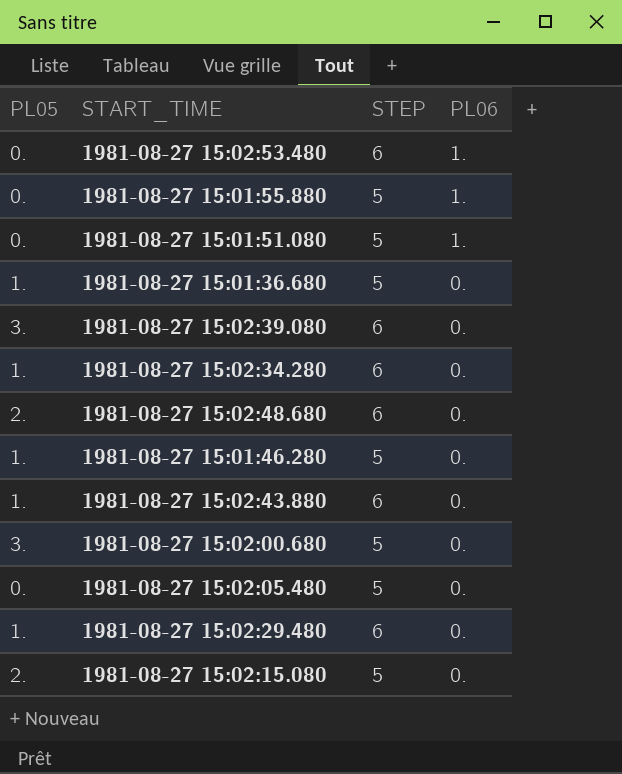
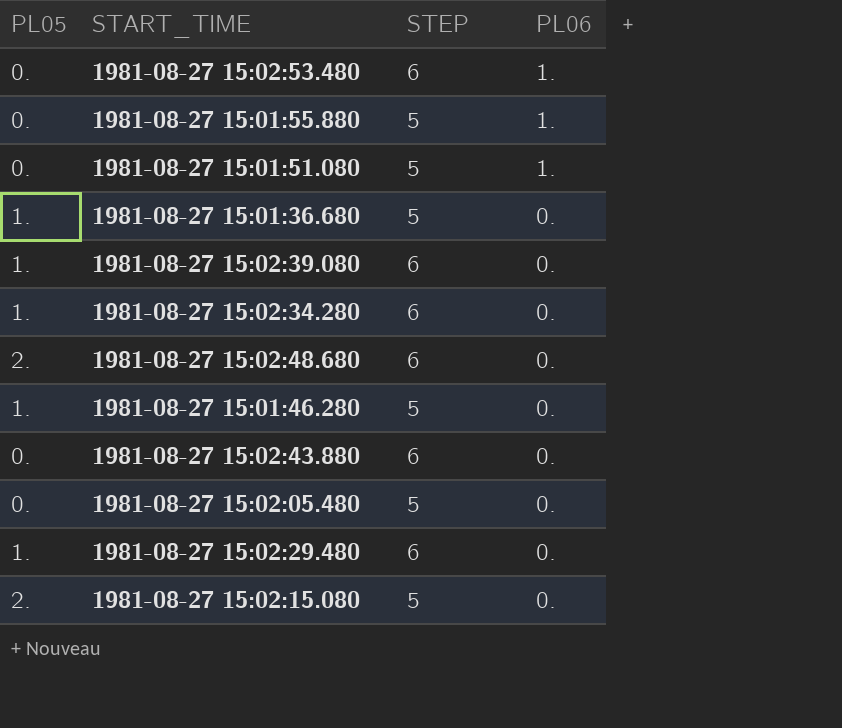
row 1981-08-27 15:02:00.680: 3. | 5 | 0. -> none
1981-08-27 15:02:39.080 | PL05: 3. -> 1.
1981-08-27 15:02:43.880 | PL05: 1. -> 0.

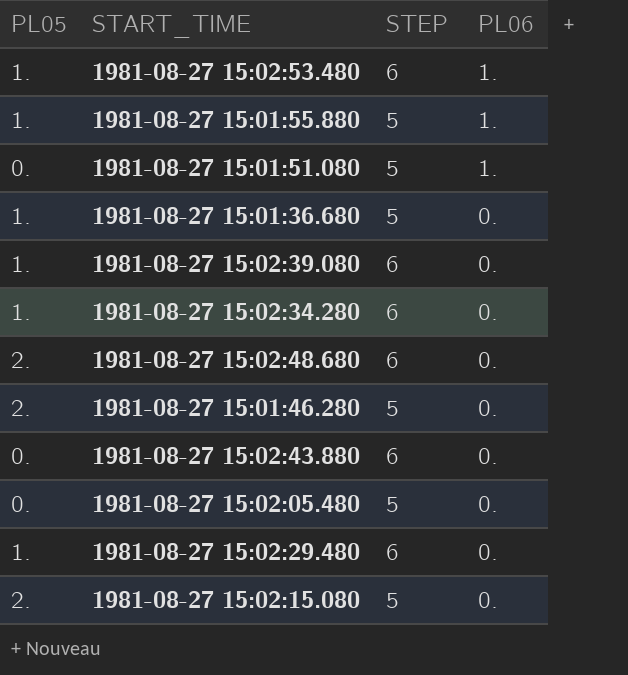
1981-08-27 15:02:53.480 | PL05: 0. -> 1.
1981-08-27 15:01:55.880 | PL05: 0. -> 1.
1981-08-27 15:01:46.280 | PL05: 1. -> 2.

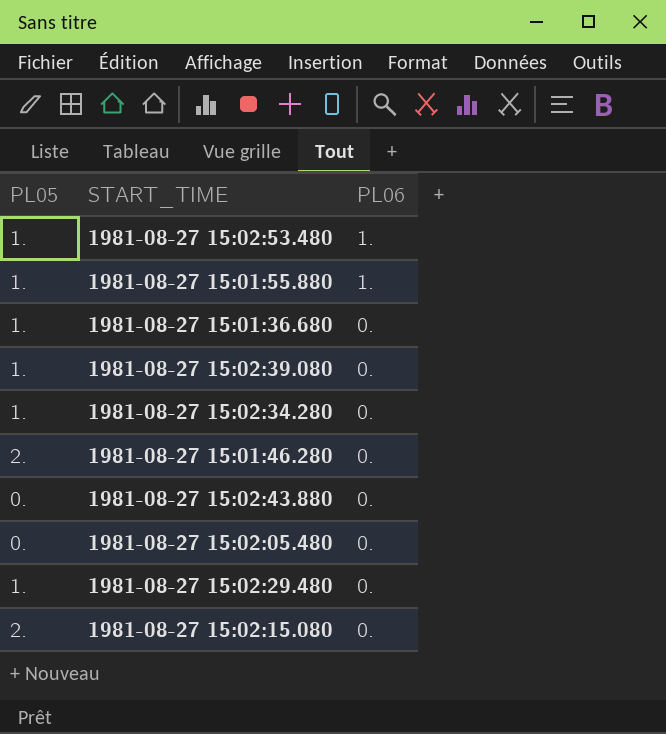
column STEP | position: 3 -> none
row 1981-08-27 15:01:51.080: 0. | 5 | 1. -> none
row 1981-08-27 15:02:48.680: 2. | 6 | 0. -> none

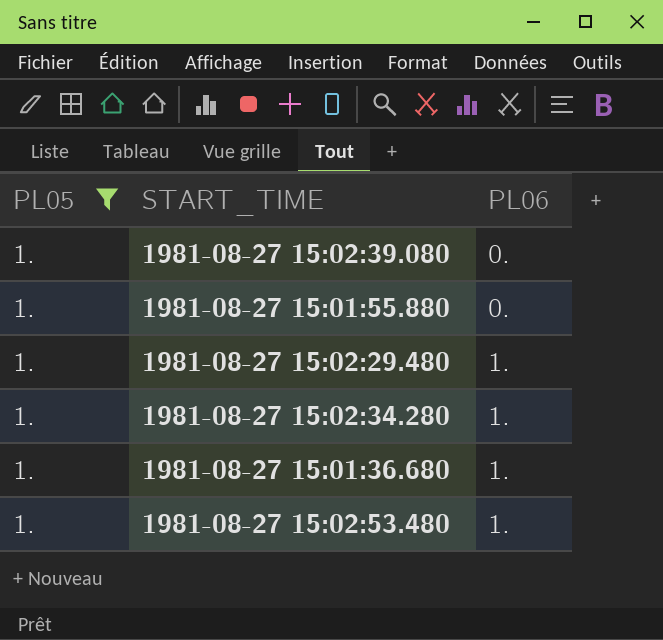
filter: none -> PL05 = 1.
row order: PL06 descending -> PL06 ascending
1981-08-27 15:01:55.880 | PL06: 1. -> 0.
1981-08-27 15:02:29.480 | PL06: 0. -> 1.
1981-08-27 15:02:34.280 | PL06: 0. -> 1.
1981-08-27 15:01:36.680 | PL06: 0. -> 1.

